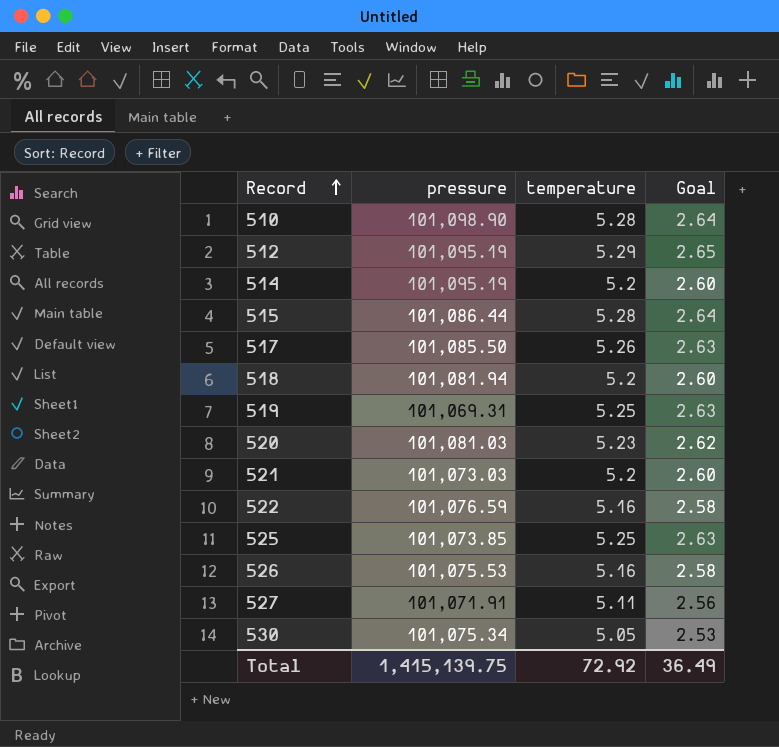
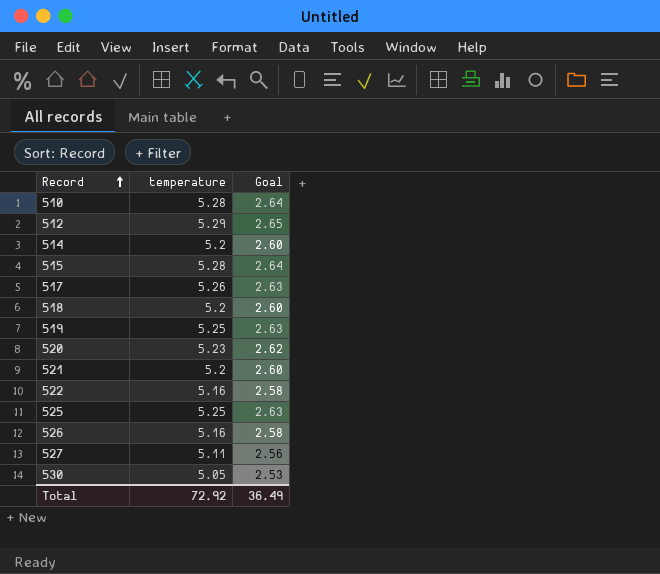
column pressure | position: 2 -> none

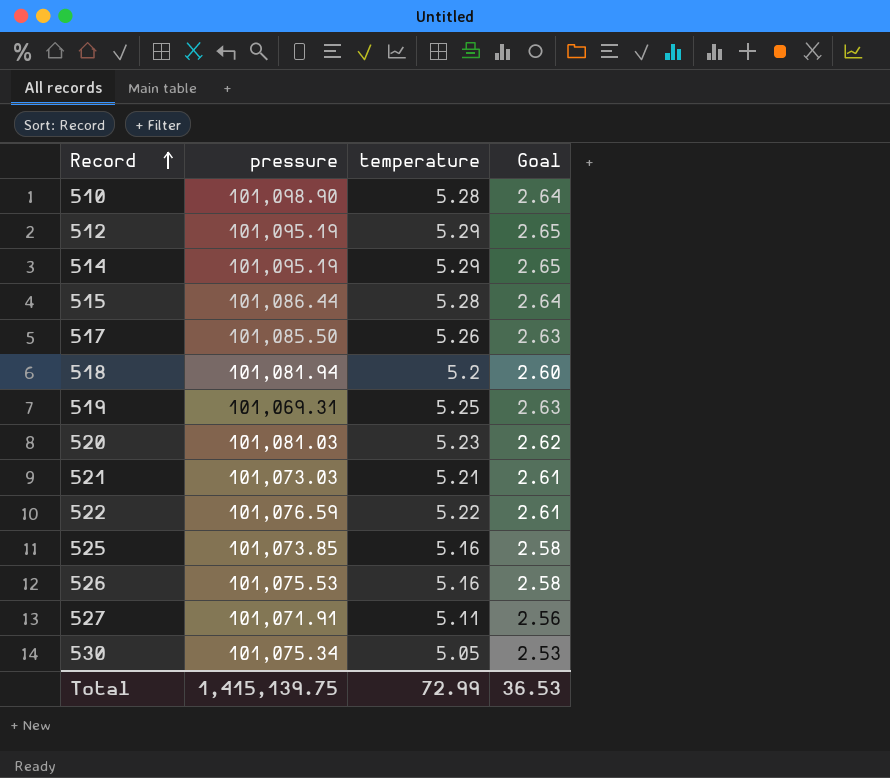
column pressure | position: none -> 2
514 | temperature: 5.2 -> 5.29
514 | Goal: 2.60 -> 2.65
521 | temperature: 5.2 -> 5.21
521 | Goal: 2.60 -> 2.61
522 | temperature: 5.16 -> 5.22
522 | Goal: 2.58 -> 2.61
525 | temperature: 5.25 -> 5.16
525 | Goal: 2.63 -> 2.58
Total | temperature: 72.92 -> 72.99
Total | Goal: 36.49 -> 36.53

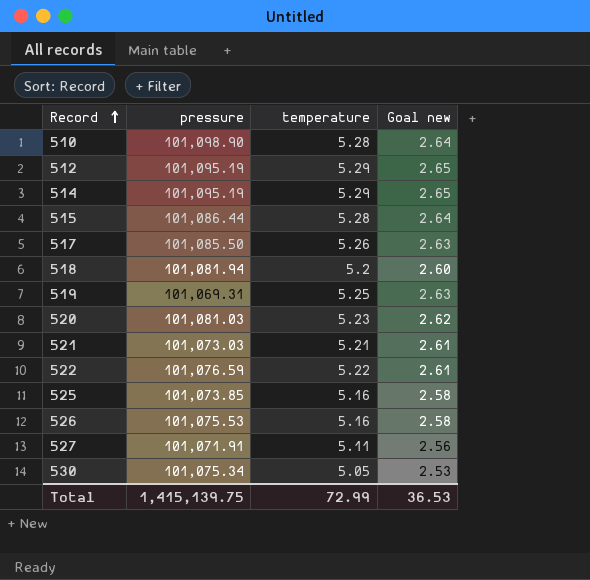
column name: Goal -> Goal new

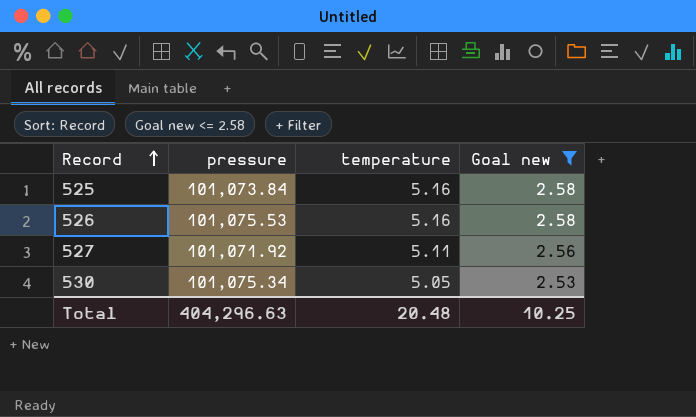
filter: none -> Goal new <= 2.58
525 | pressure: 101,073.85 -> 101,073.84
527 | pressure: 101,071.91 -> 101,071.92
Total | pressure: 1,415,139.75 -> 404,296.63
Total | temperature: 72.99 -> 20.48
Total | Goal new: 36.53 -> 10.25

